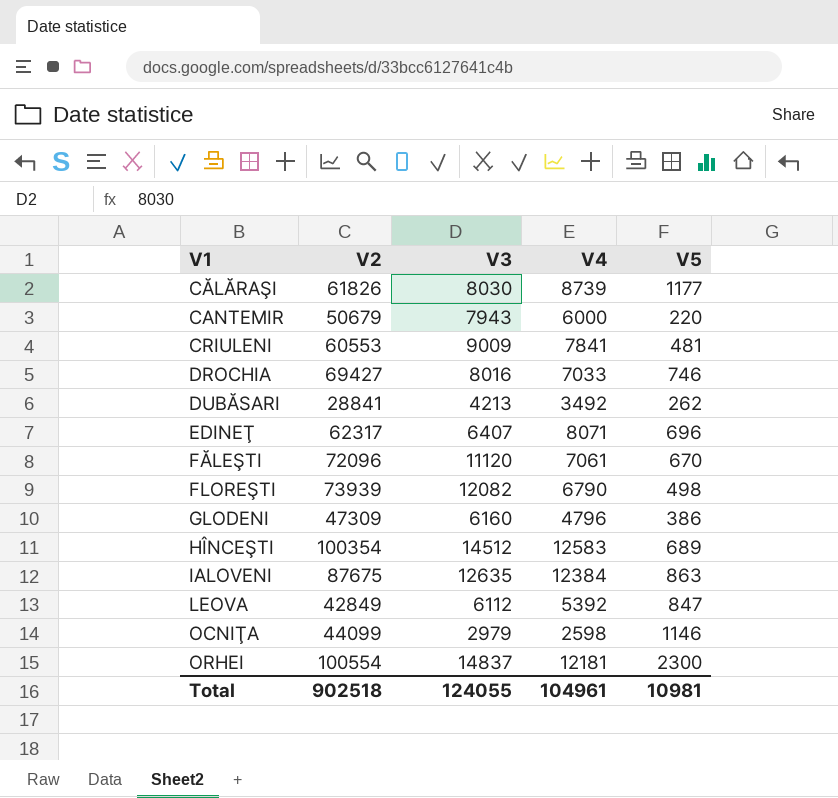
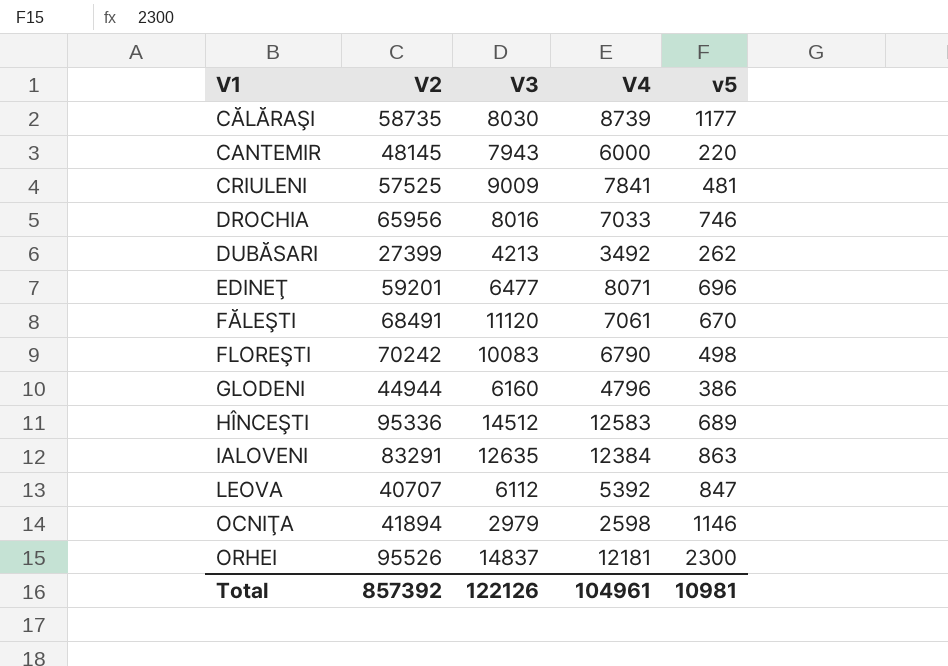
column name: V5 -> v5
CĂLĂRAŞI | V2: 61826 -> 58735
CANTEMIR | V2: 50679 -> 48145
CRIULENI | V2: 60553 -> 57525
DROCHIA | V2: 69427 -> 65956
DUBĂSARI | V2: 28841 -> 27399
EDINEŢ | V2: 62317 -> 59201
EDINEŢ | V3: 6407 -> 6477
FĂLEŞTI | V2: 72096 -> 68491
FLOREŞTI | V2: 73939 -> 70242
FLOREŞTI | V3: 12082 -> 10083
GLODENI | V2: 47309 -> 44944
HÎNCEŞTI | V2: 100354 -> 95336
IALOVENI | V2: 87675 -> 83291
LEOVA | V2: 42849 -> 40707
OCNIŢA | V2: 44099 -> 41894
ORHEI | V2: 100554 -> 95526
Total | V2: 902518 -> 857392
Total | V3: 124055 -> 122126

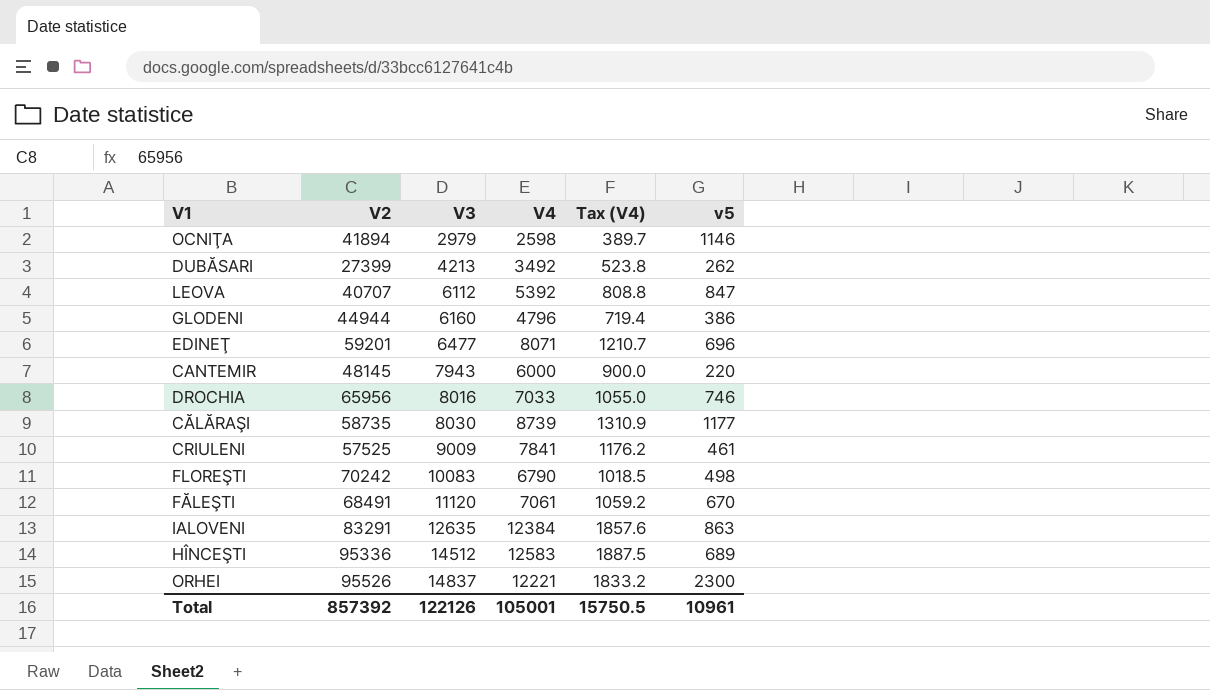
row order: V1 ascending -> V3 ascending
column Tax (V4) | formula: none -> [V4] * 0.15
CRIULENI | v5: 481 -> 461
ORHEI | V4: 12181 -> 12221
Total | V4: 104961 -> 105001
Total | v5: 10981 -> 10961

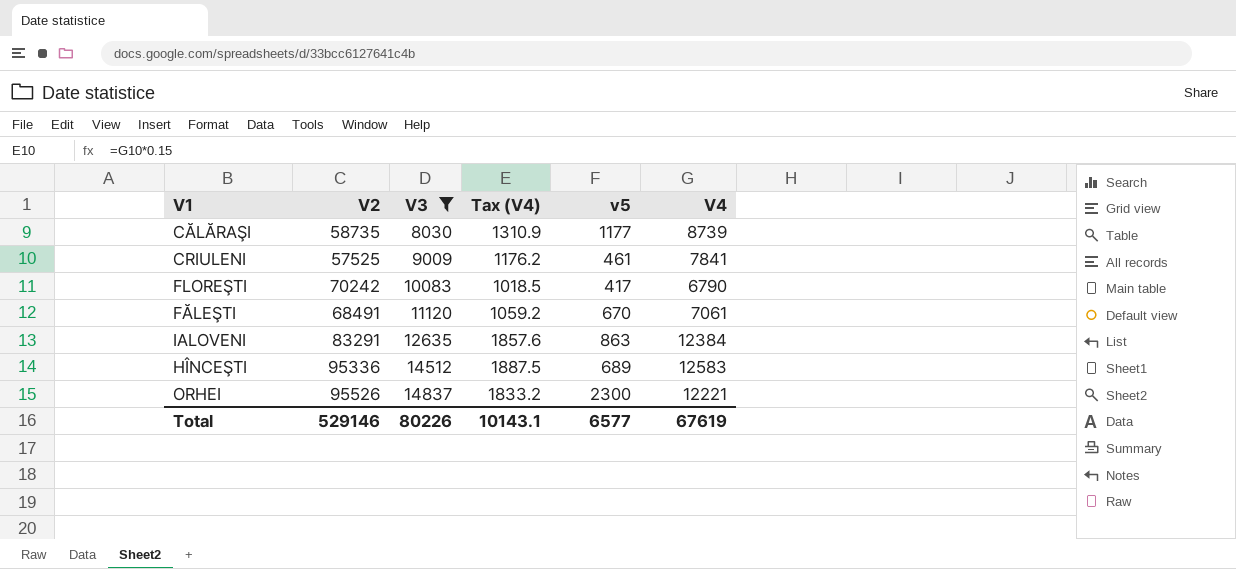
filter: none -> V3 >= 8030
column V4 | position: 4 -> 6
FLOREŞTI | v5: 498 -> 417
Total | V2: 857392 -> 529146
Total | V3: 122126 -> 80226
Total | Tax (V4): 15750.5 -> 10143.1
Total | v5: 10961 -> 6577
Total | V4: 105001 -> 67619

